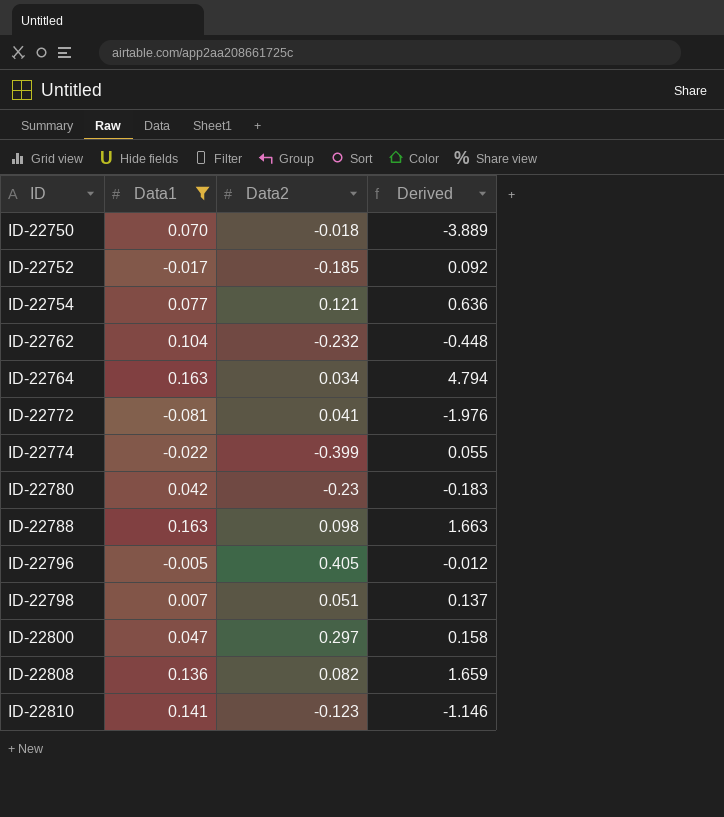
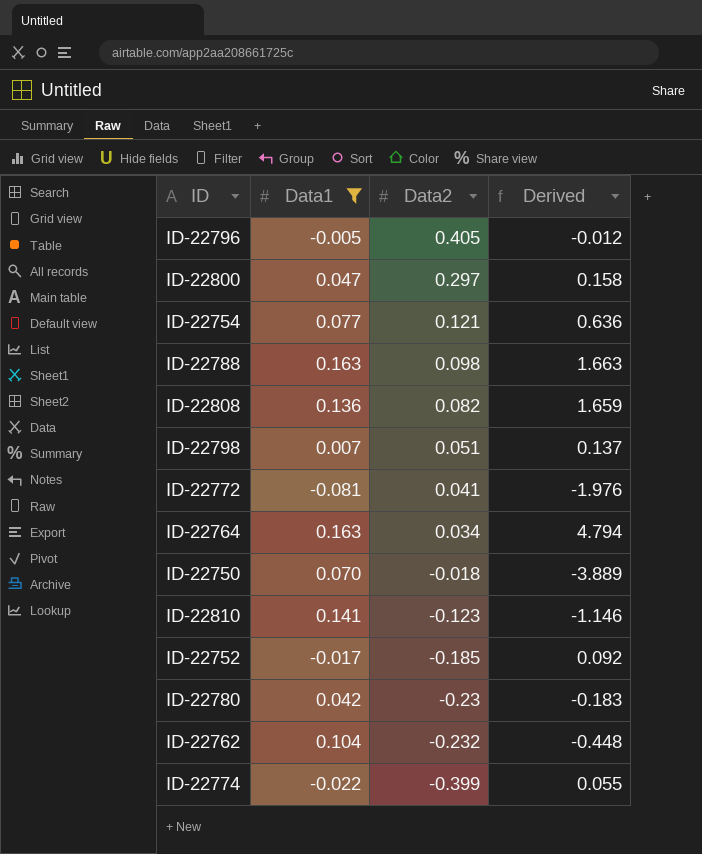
row order: ID ascending -> Data2 descending

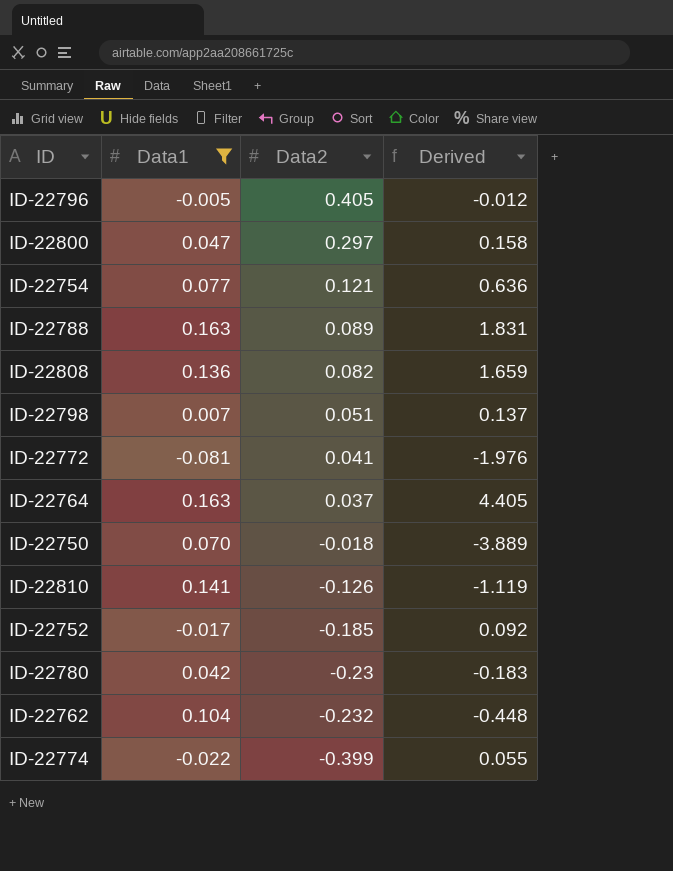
ID-22788 | Data2: 0.098 -> 0.089
ID-22788 | Derived: 1.663 -> 1.831
ID-22764 | Data2: 0.034 -> 0.037
ID-22764 | Derived: 4.794 -> 4.405
ID-22810 | Data2: -0.123 -> -0.126
ID-22810 | Derived: -1.146 -> -1.119

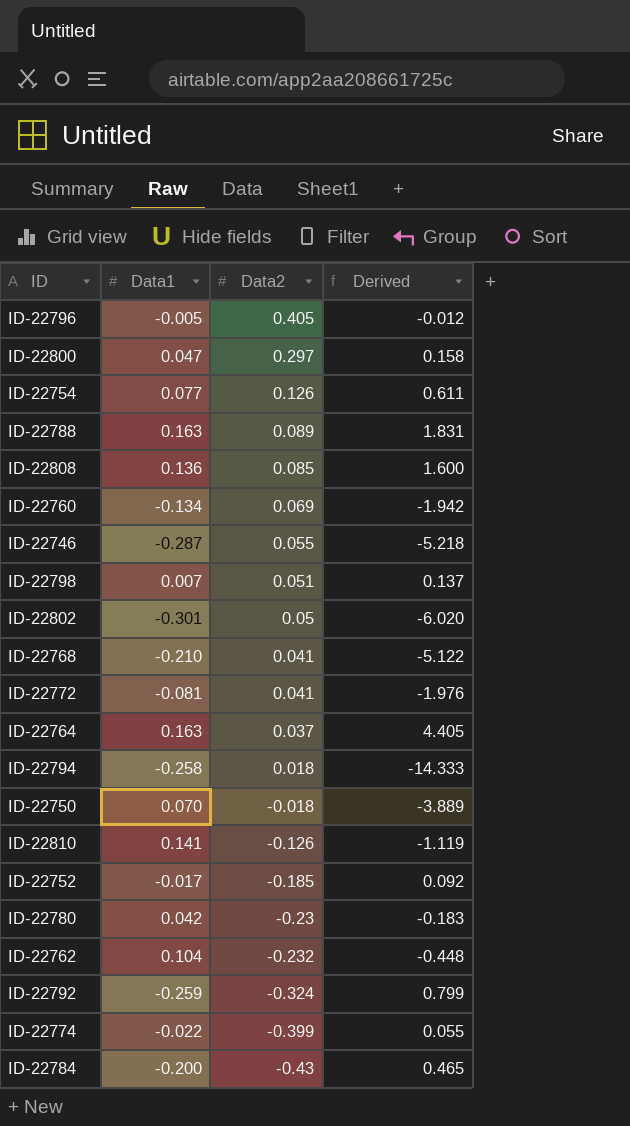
filter: Data1 >= -0.081 -> none
ID-22754 | Data2: 0.121 -> 0.126
ID-22754 | Derived: 0.636 -> 0.611
ID-22808 | Data2: 0.082 -> 0.085
ID-22808 | Derived: 1.659 -> 1.600

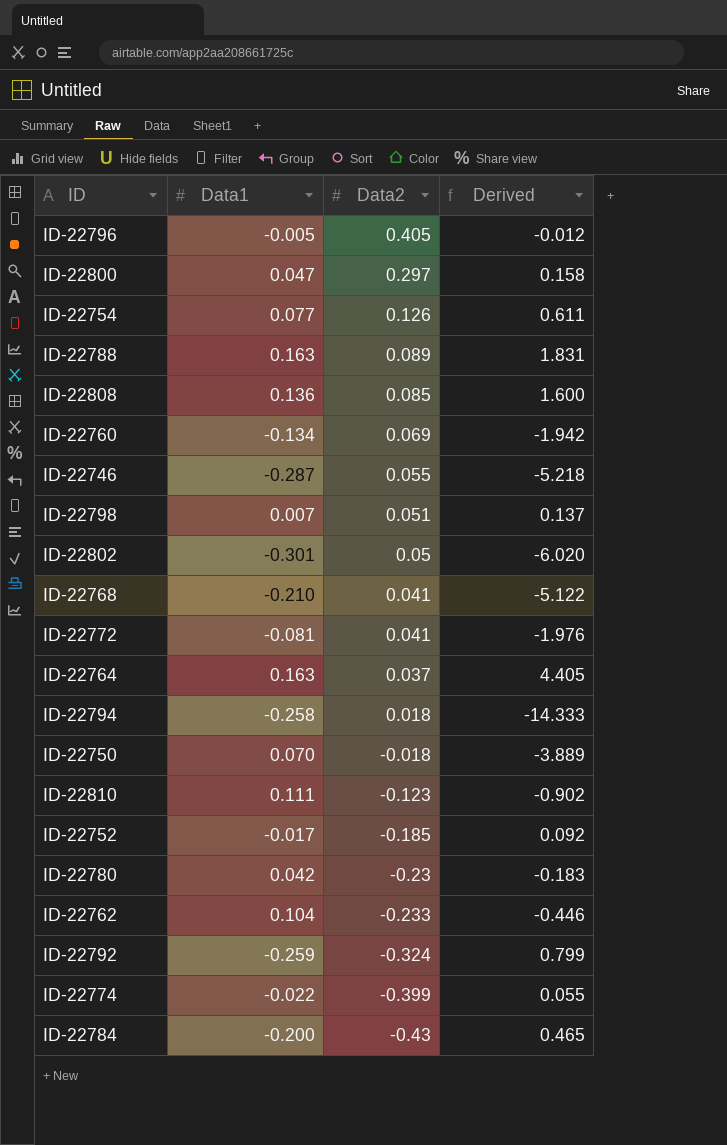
ID-22810 | Data1: 0.141 -> 0.111
ID-22810 | Data2: -0.126 -> -0.123
ID-22810 | Derived: -1.119 -> -0.902
ID-22762 | Data2: -0.232 -> -0.233
ID-22762 | Derived: -0.448 -> -0.446

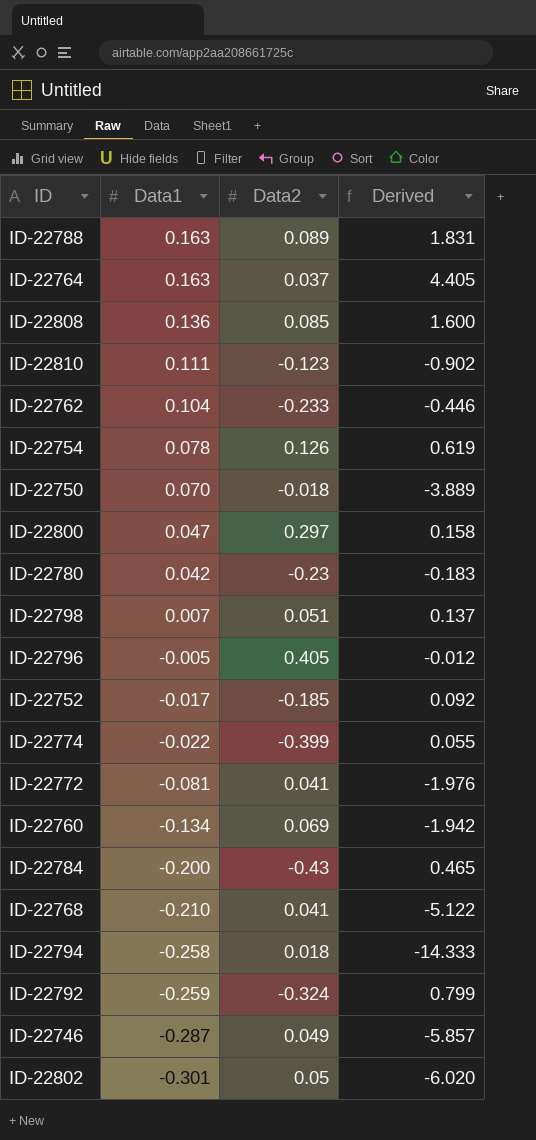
row order: Data2 descending -> Data1 descending
ID-22754 | Data1: 0.077 -> 0.078
ID-22754 | Derived: 0.611 -> 0.619
ID-22746 | Data2: 0.055 -> 0.049
ID-22746 | Derived: -5.218 -> -5.857

